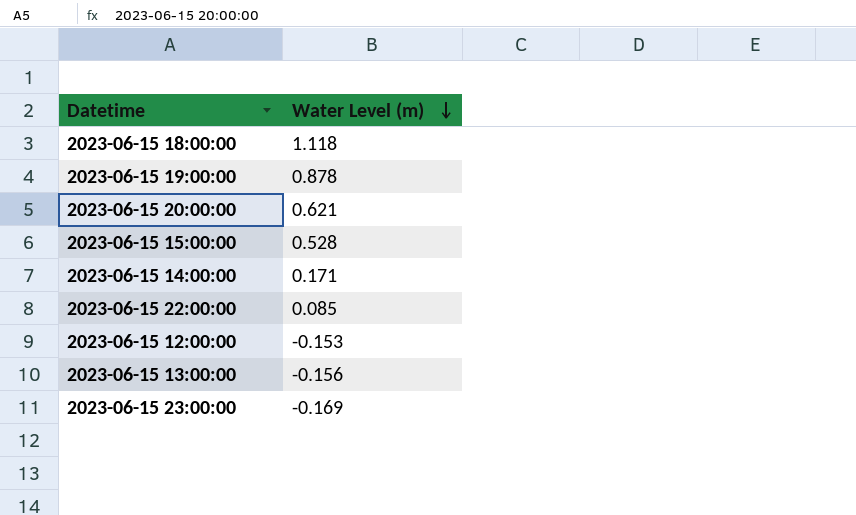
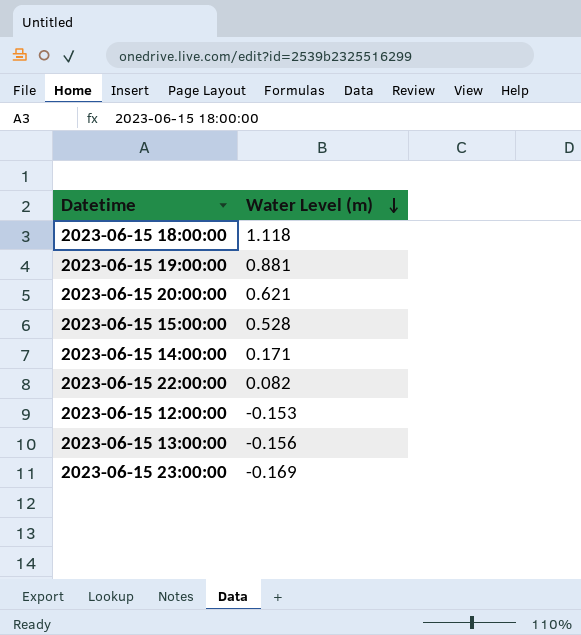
2023-06-15 19:00:00 | Water Level (m): 0.878 -> 0.881
2023-06-15 22:00:00 | Water Level (m): 0.085 -> 0.082

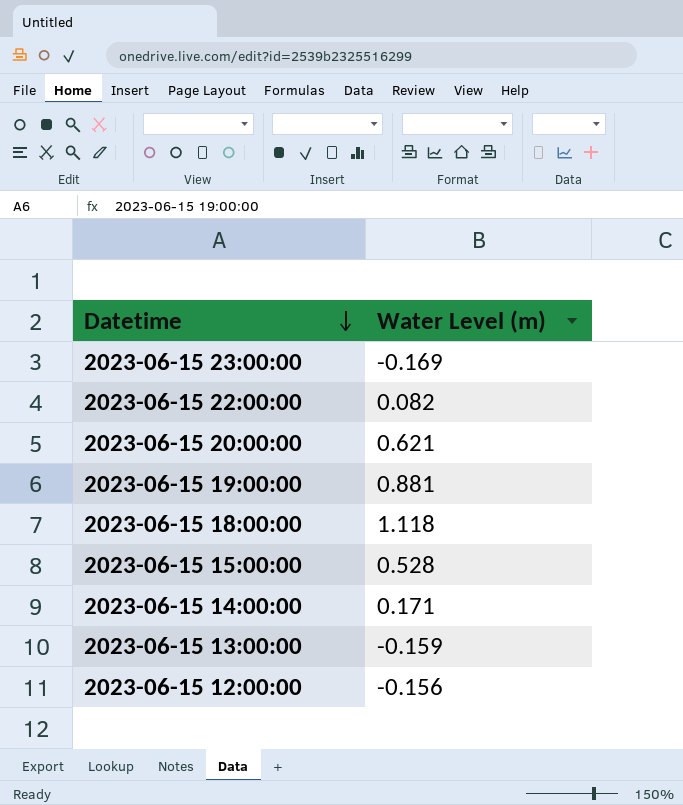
row order: Water Level (m) descending -> Datetime descending
2023-06-15 13:00:00 | Water Level (m): -0.156 -> -0.159
2023-06-15 12:00:00 | Water Level (m): -0.153 -> -0.156

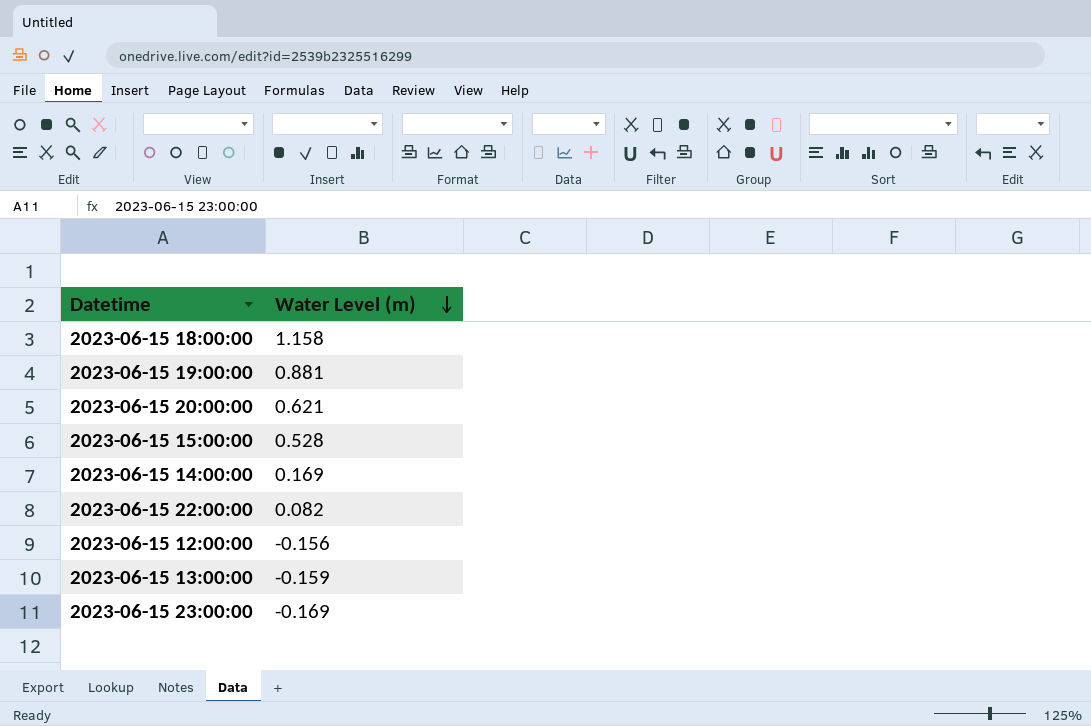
row order: Datetime descending -> Water Level (m) descending
2023-06-15 18:00:00 | Water Level (m): 1.118 -> 1.158
2023-06-15 14:00:00 | Water Level (m): 0.171 -> 0.169

